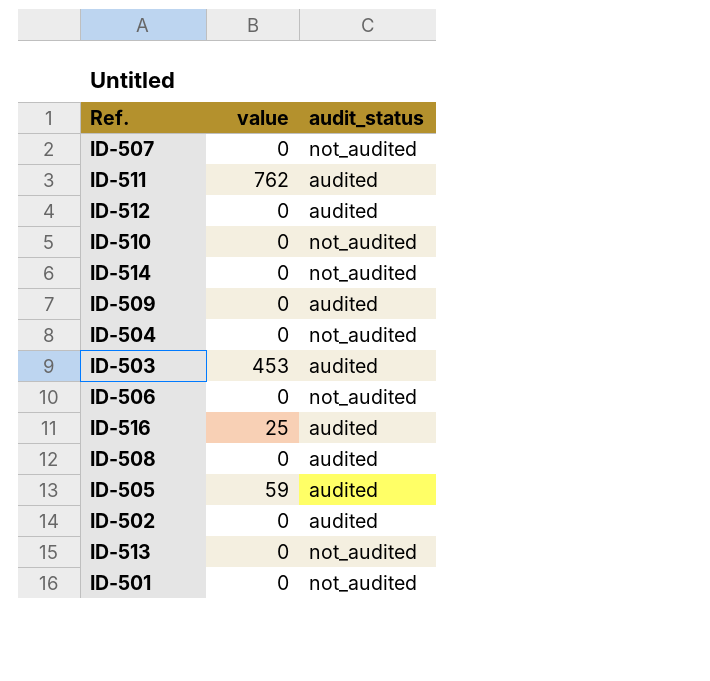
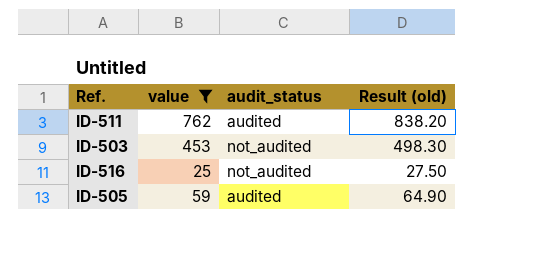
filter: none -> value != 0
column Result (old) | formula: none -> [value] * 1.1
ID-503 | audit_status: audited -> not_audited
ID-516 | audit_status: audited -> not_audited

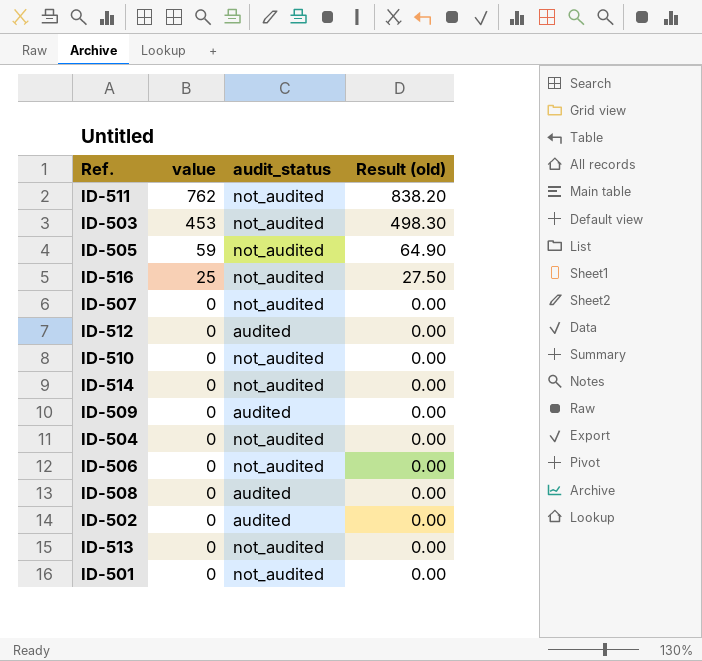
filter: value != 0 -> none
row order: none -> value descending
ID-511 | audit_status: audited -> not_audited
ID-505 | audit_status: audited -> not_audited

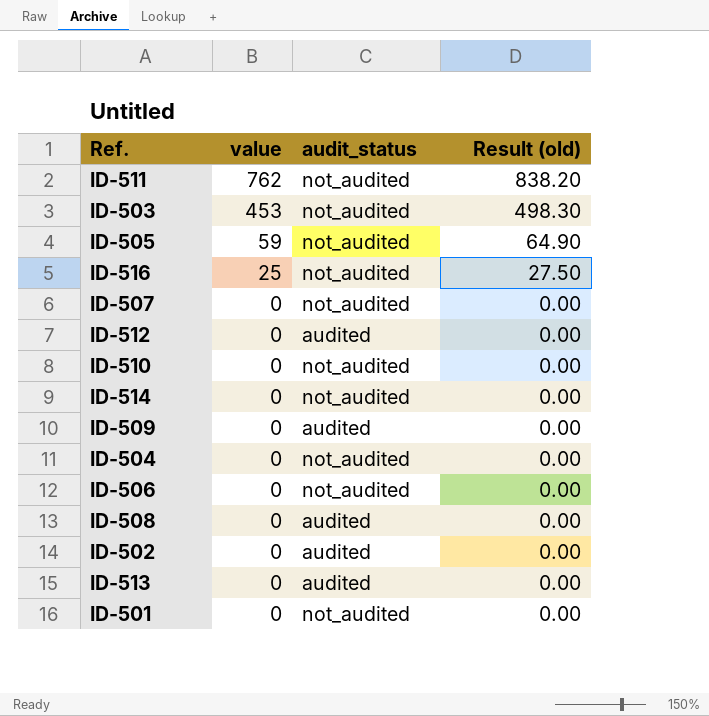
ID-513 | audit_status: not_audited -> audited

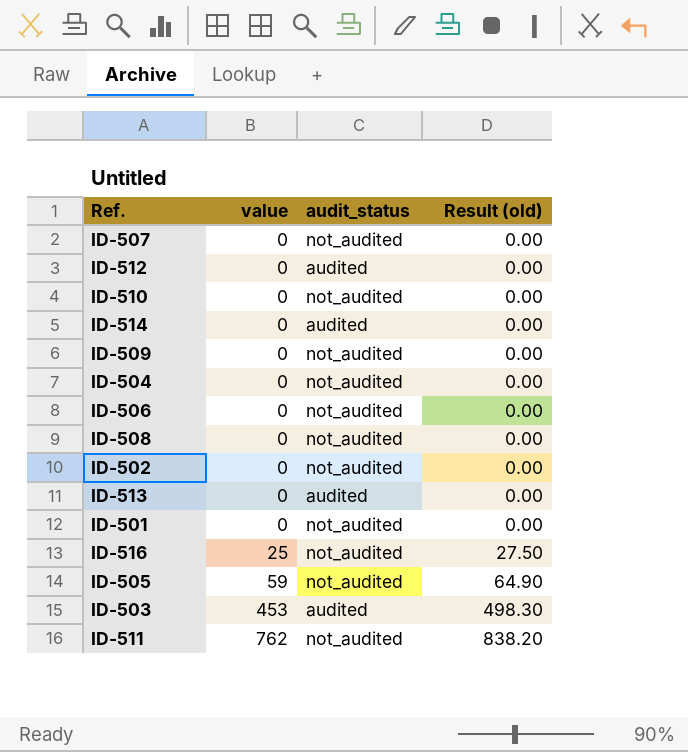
row order: value descending -> value ascending
ID-514 | audit_status: not_audited -> audited
ID-509 | audit_status: audited -> not_audited
ID-508 | audit_status: audited -> not_audited
ID-502 | audit_status: audited -> not_audited
ID-503 | audit_status: not_audited -> audited

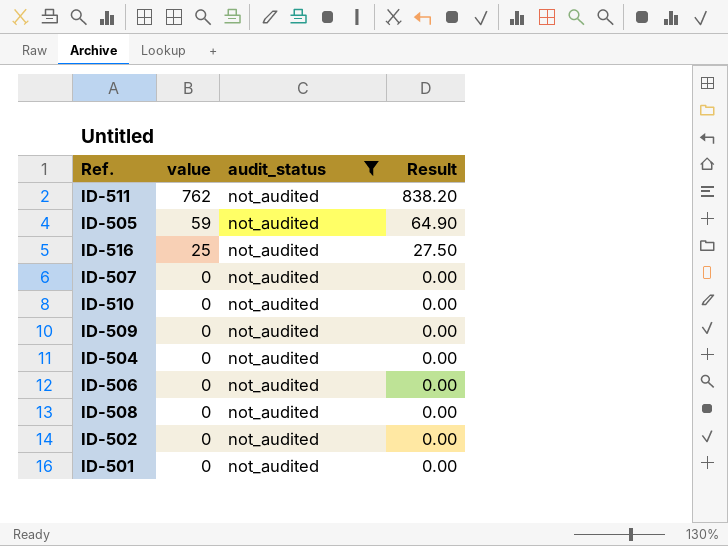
filter: none -> audit_status = not_audited
row order: value ascending -> value descending
column name: Result (old) -> Result

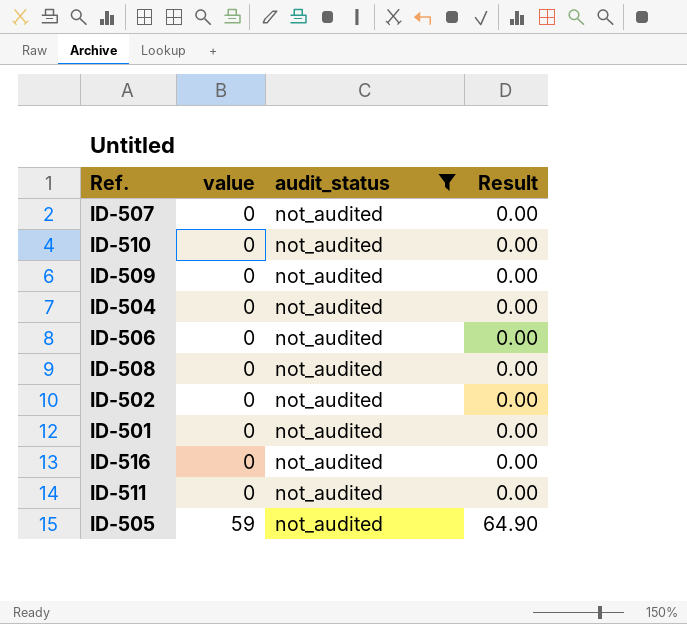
row order: value descending -> value ascending
ID-516 | value: 25 -> 0
ID-516 | Result: 27.50 -> 0.00
ID-511 | value: 762 -> 0
ID-511 | Result: 838.20 -> 0.00

